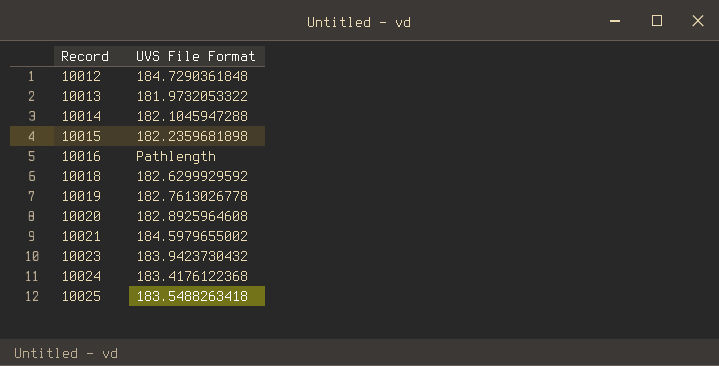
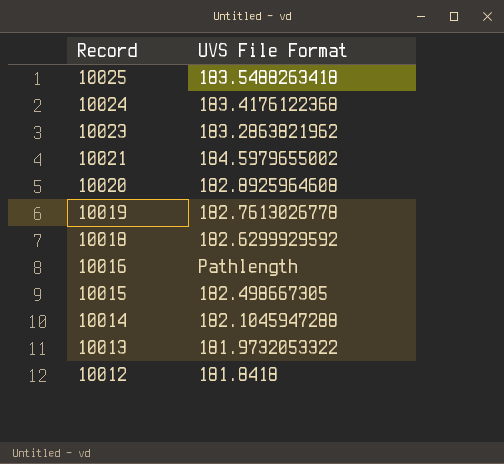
row order: Record ascending -> Record descending
10023 | UVS File Format: 183.9423730432 -> 183.2863821962
10015 | UVS File Format: 182.2359681898 -> 182.498667305
10012 | UVS File Format: 184.7290361848 -> 181.8418

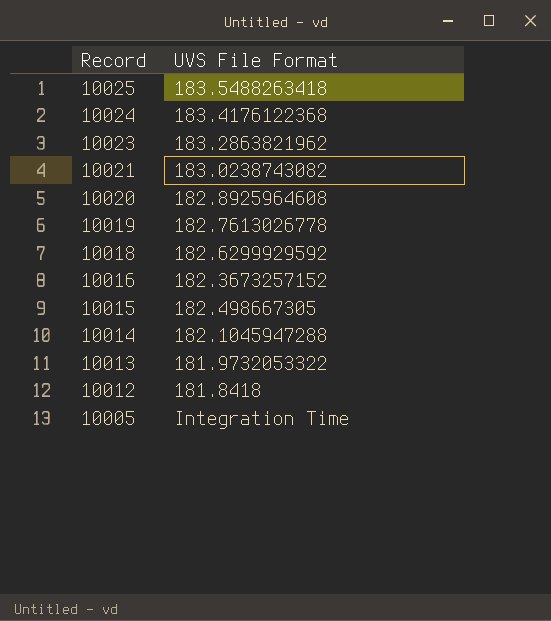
10021 | UVS File Format: 184.5979655002 -> 183.0238743082
10016 | UVS File Format: Pathlength -> 182.3673257152
row 10005: none -> Integration Time

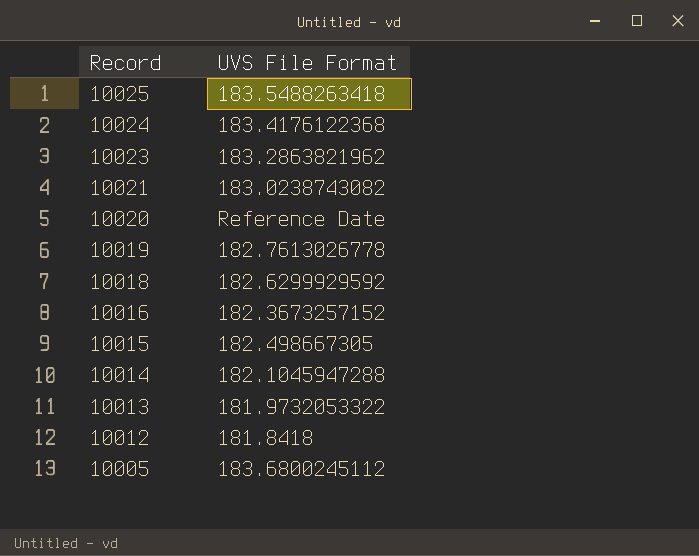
10020 | UVS File Format: 182.8925964608 -> Reference Date
10005 | UVS File Format: Integration Time -> 183.6800245112

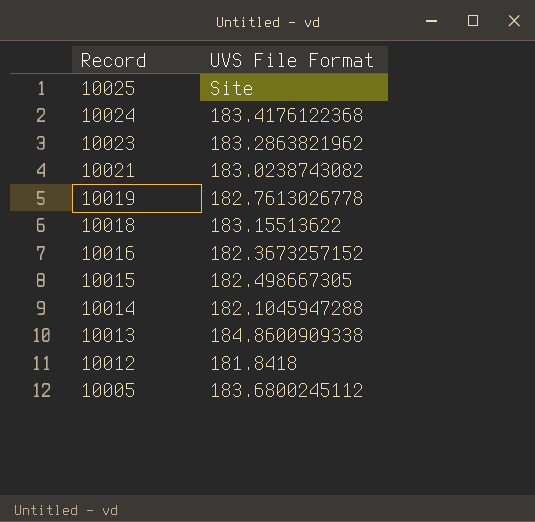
row 10020: Reference Date -> none
10025 | UVS File Format: 183.5488263418 -> Site
10018 | UVS File Format: 182.6299929592 -> 183.15513622
10013 | UVS File Format: 181.9732053322 -> 184.8600909338

